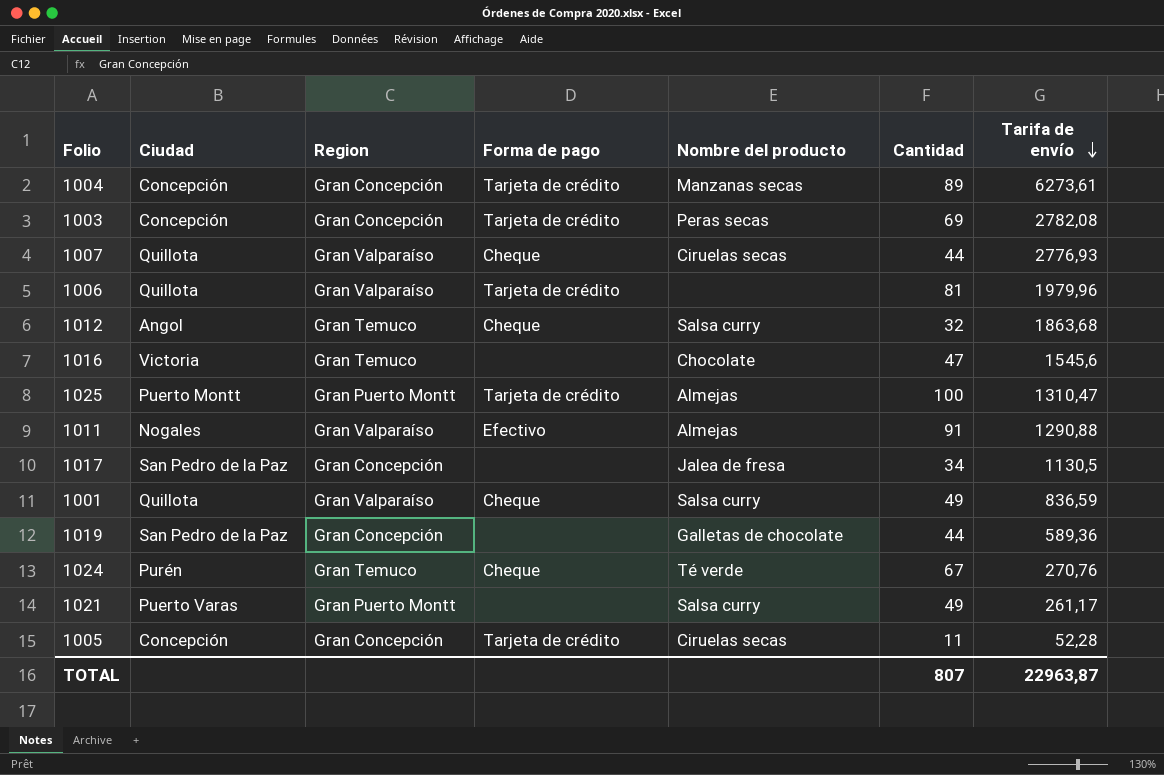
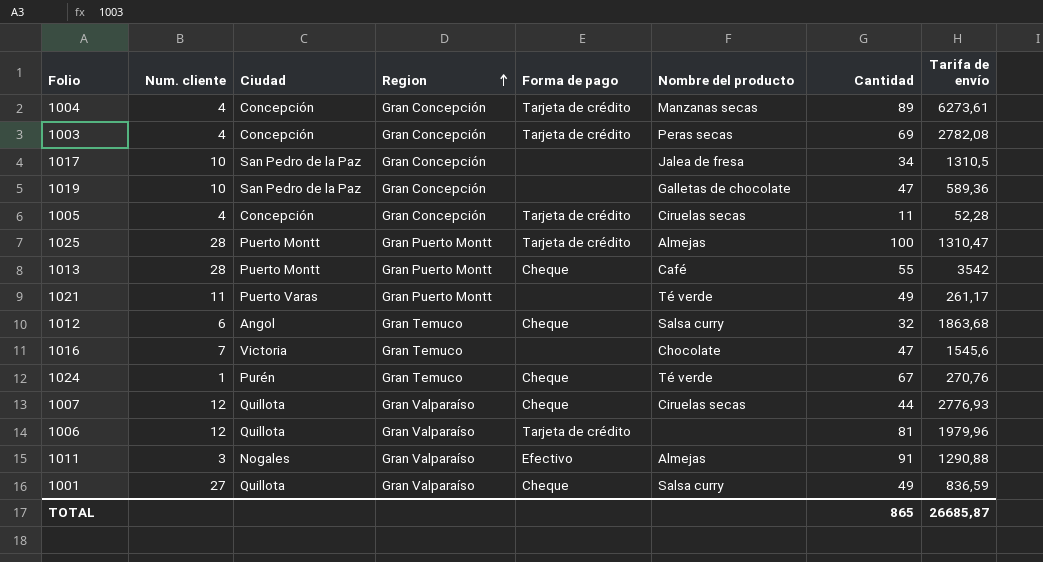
row order: Tarifa de envío descending -> Region ascending
column Num. cliente | position: none -> 2
1017 | Tarifa de envío: 1130,5 -> 1310,5
1019 | Cantidad: 44 -> 47
row 1013: none -> 28 | Puerto Montt | Gran Puerto Montt | Cheque | Café | 55 | 3542
1021 | Nombre del producto: Salsa curry -> Té verde
TOTAL | Cantidad: 807 -> 865
TOTAL | Tarifa de envío: 22963,87 -> 26685,87

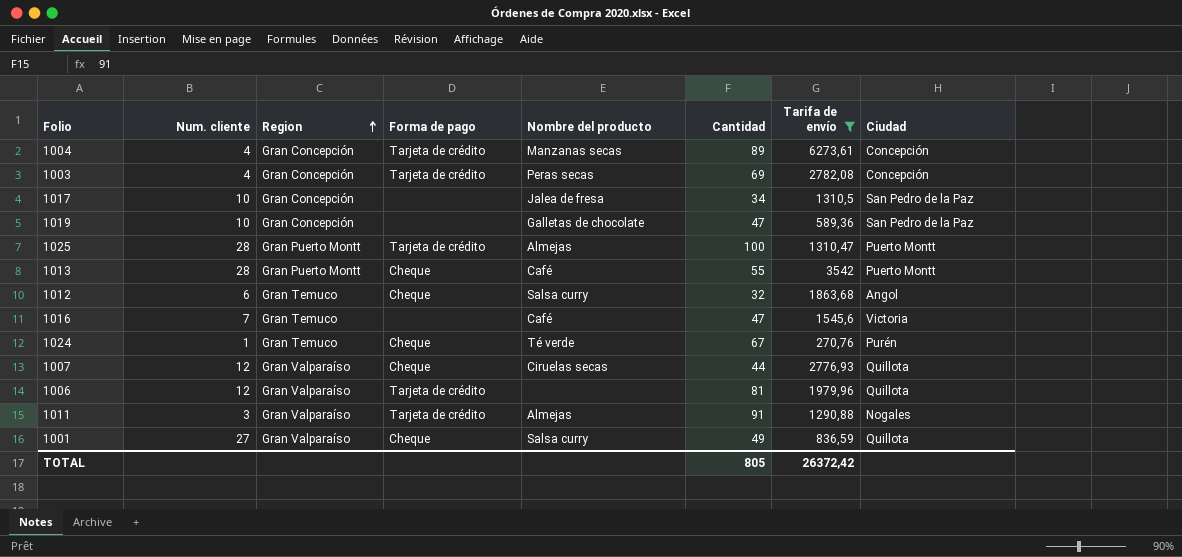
filter: none -> Tarifa de envío >= 270,76
column Ciudad | position: 3 -> 8
1016 | Nombre del producto: Chocolate -> Café
1011 | Forma de pago: Efectivo -> Tarjeta de crédito
TOTAL | Cantidad: 865 -> 805
TOTAL | Tarifa de envío: 26685,87 -> 26372,42

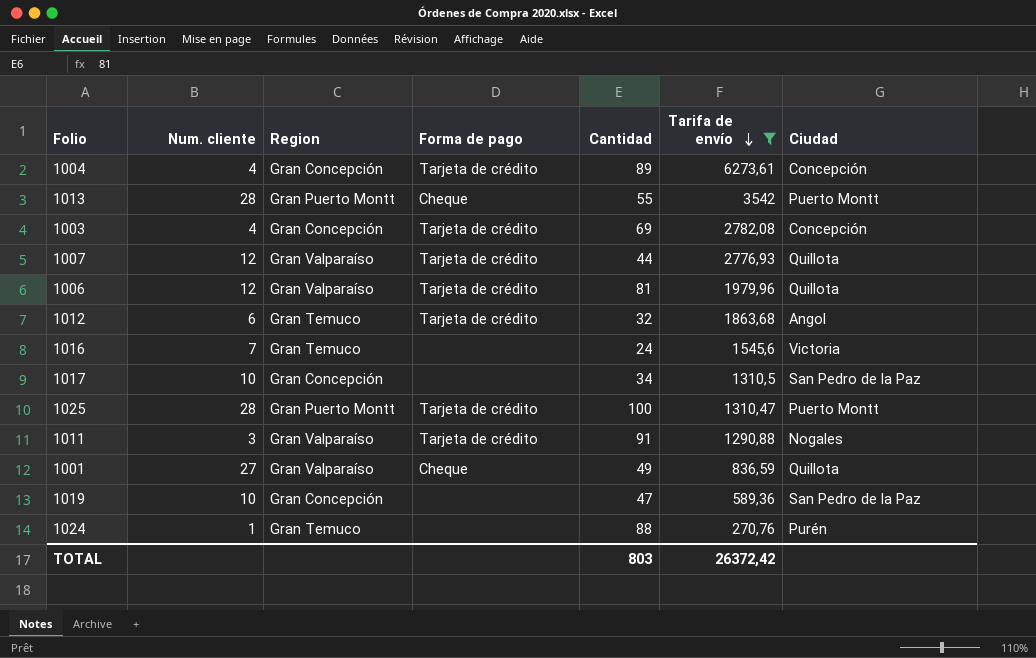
row order: Region ascending -> Tarifa de envío descending
column Nombre del producto | position: 5 -> none
1007 | Forma de pago: Cheque -> Tarjeta de crédito
1012 | Forma de pago: Cheque -> Tarjeta de crédito
1016 | Cantidad: 47 -> 24
1024 | Forma de pago: Cheque -> none
1024 | Cantidad: 67 -> 88
TOTAL | Cantidad: 805 -> 803

